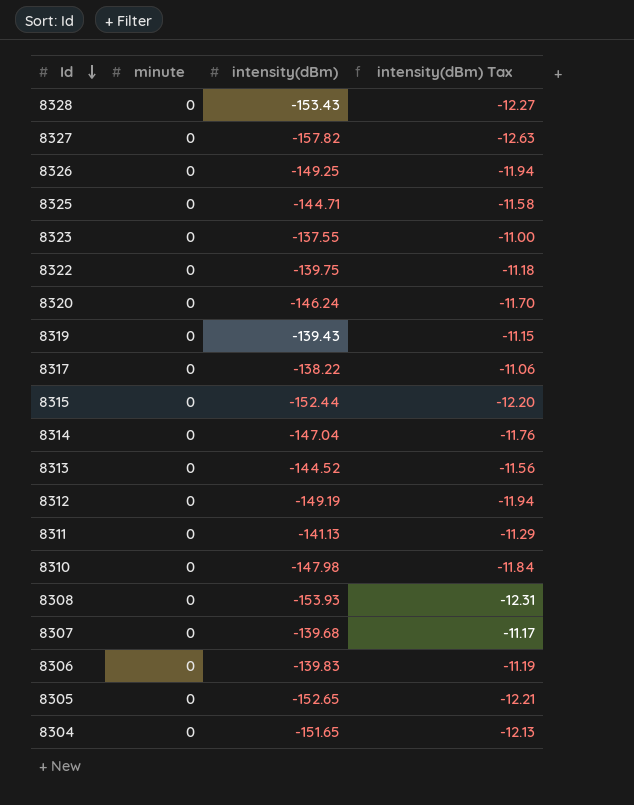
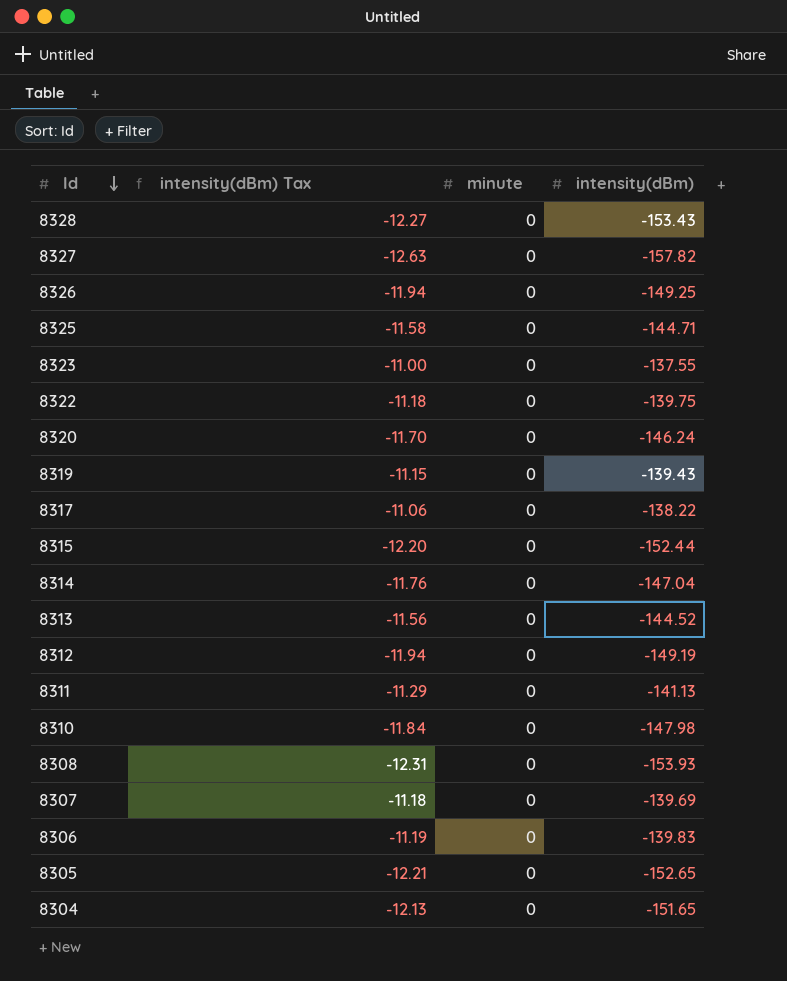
column intensity(dBm) Tax | position: 4 -> 2
8307 | intensity(dBm) Tax: -11.17 -> -11.18
8307 | intensity(dBm): -139.68 -> -139.69

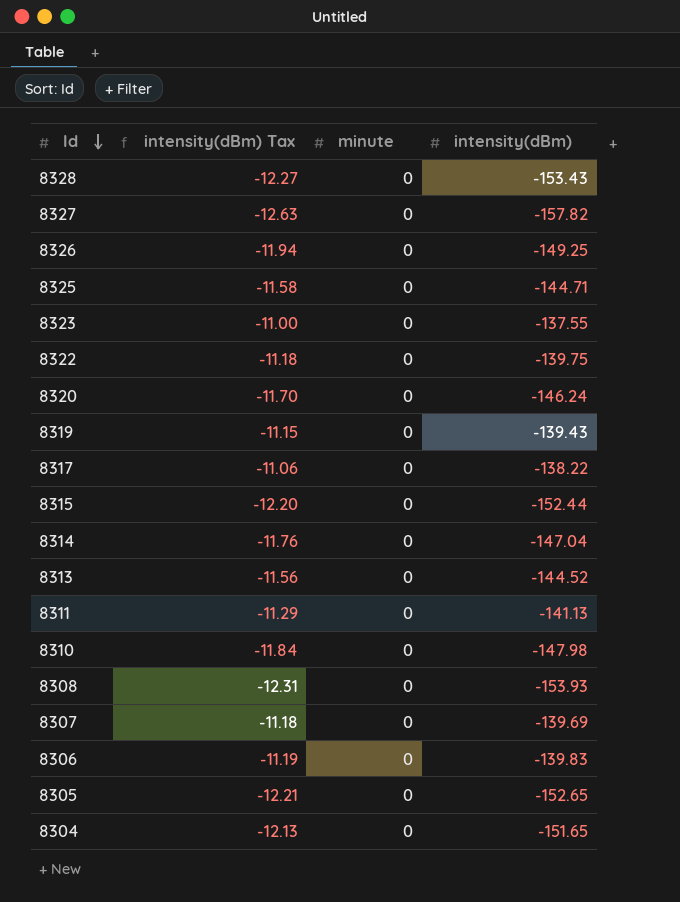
row 8312: -11.94 | 0 | -149.19 -> none

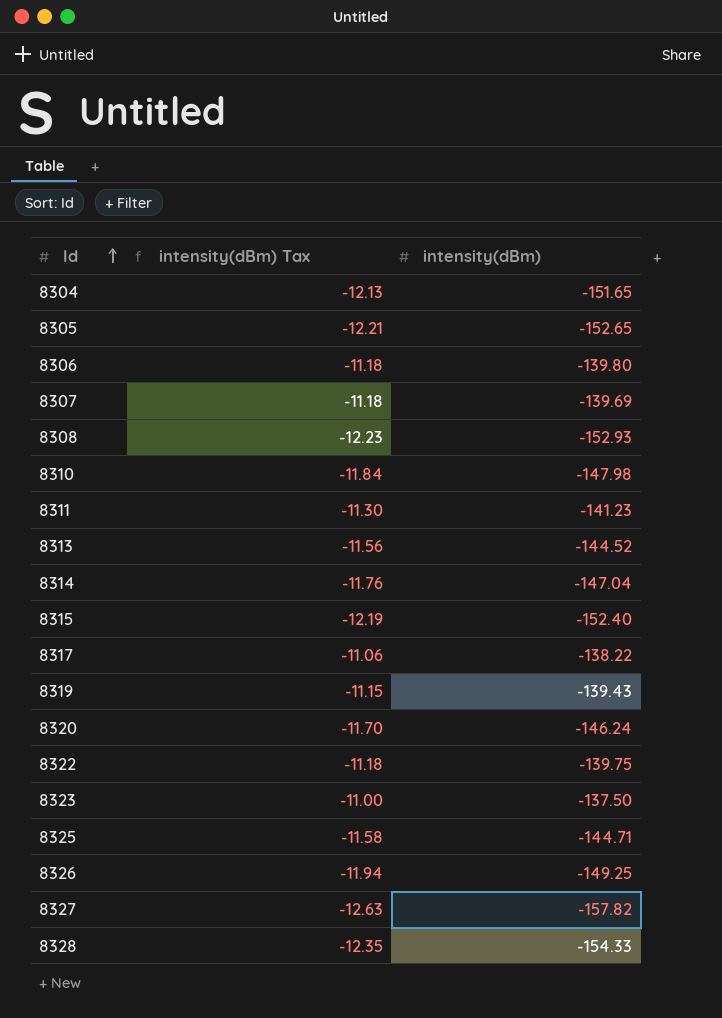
row order: Id descending -> Id ascending
column minute | position: 3 -> none
8306 | intensity(dBm) Tax: -11.19 -> -11.18
8306 | intensity(dBm): -139.83 -> -139.80
8308 | intensity(dBm) Tax: -12.31 -> -12.23
8308 | intensity(dBm): -153.93 -> -152.93
8311 | intensity(dBm) Tax: -11.29 -> -11.30
8311 | intensity(dBm): -141.13 -> -141.23
8315 | intensity(dBm) Tax: -12.20 -> -12.19
8315 | intensity(dBm): -152.44 -> -152.40
8323 | intensity(dBm): -137.55 -> -137.50
8328 | intensity(dBm) Tax: -12.27 -> -12.35
8328 | intensity(dBm): -153.43 -> -154.33

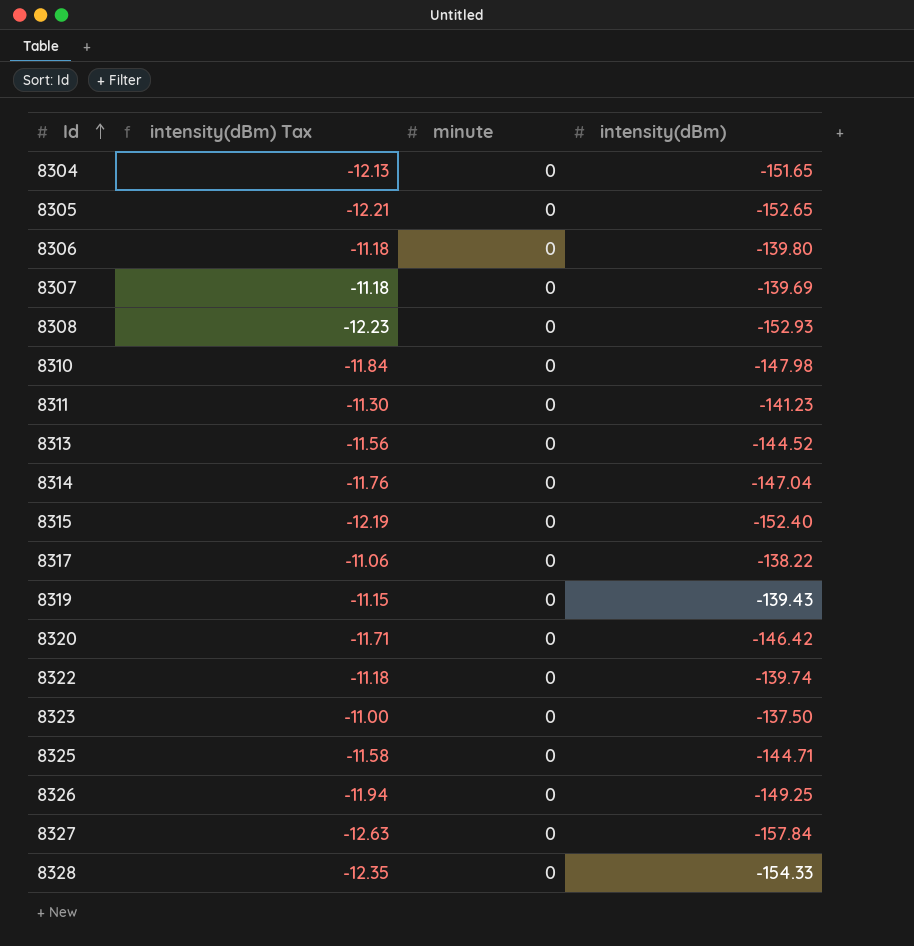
column minute | position: none -> 3
8320 | intensity(dBm) Tax: -11.70 -> -11.71
8320 | intensity(dBm): -146.24 -> -146.42
8322 | intensity(dBm): -139.75 -> -139.74
8327 | intensity(dBm): -157.82 -> -157.84

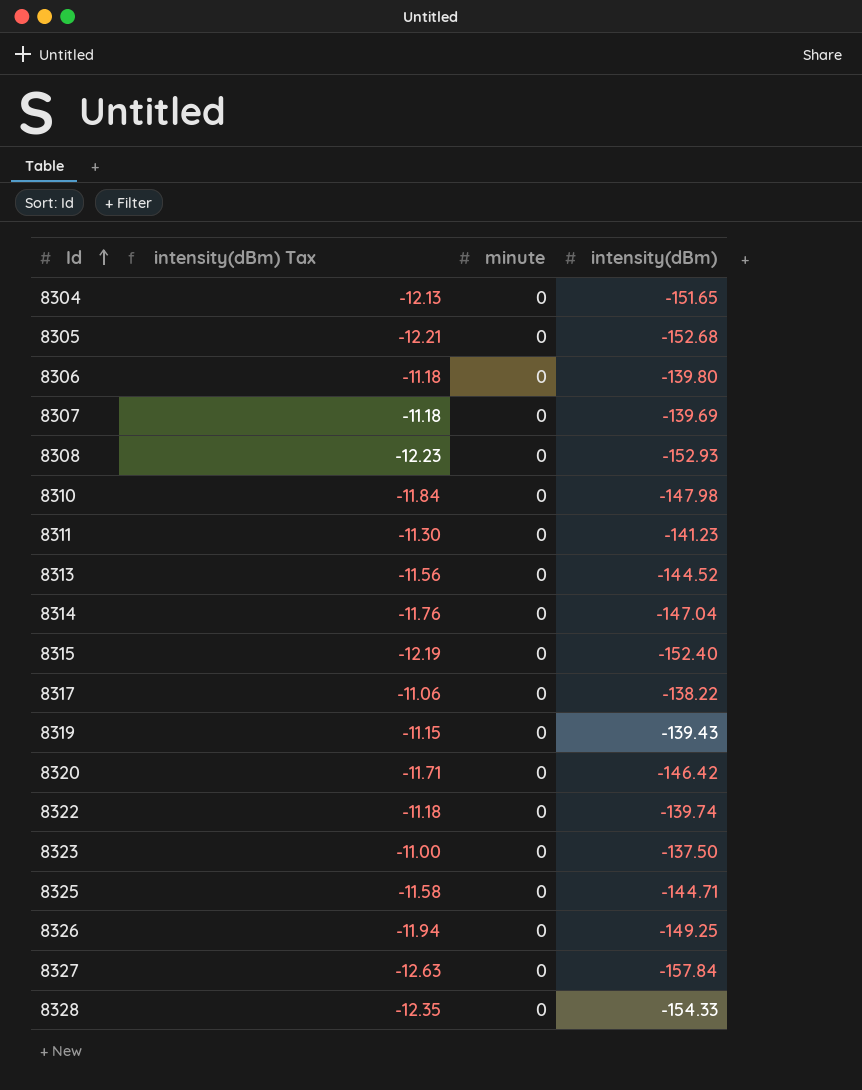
8305 | intensity(dBm): -152.65 -> -152.68

